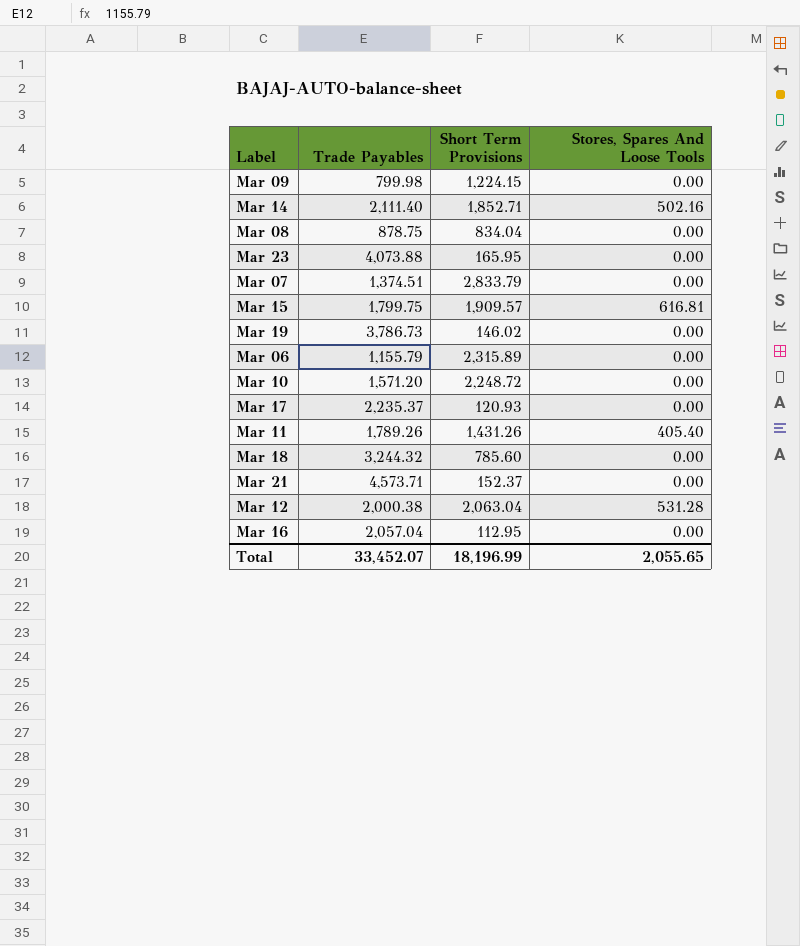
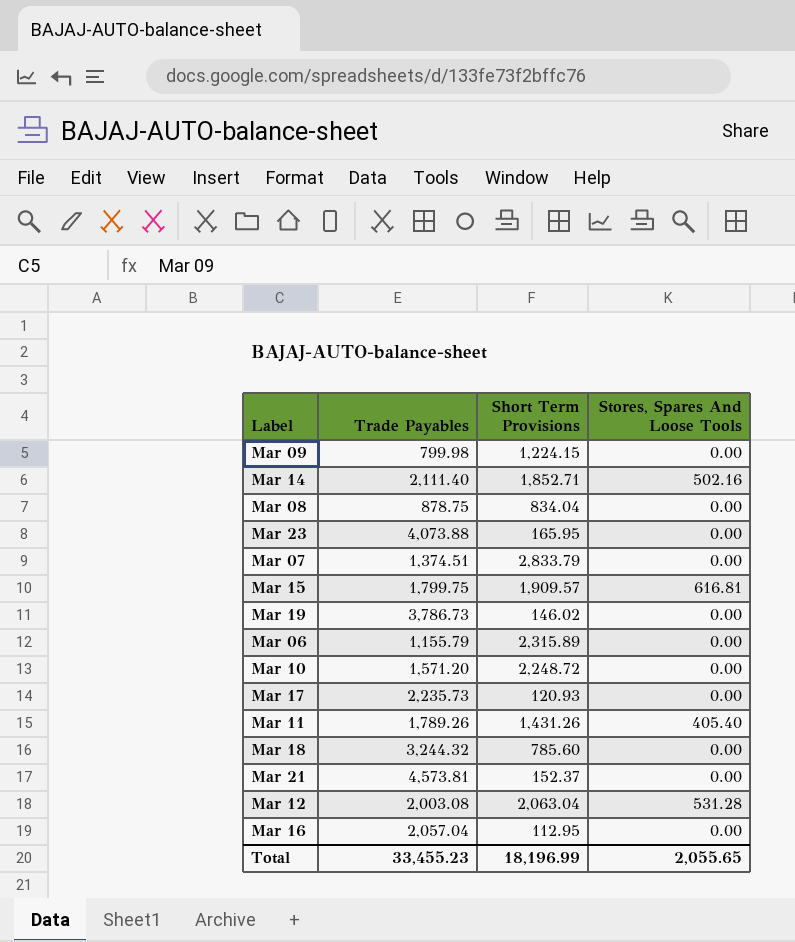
Mar 17 | Trade Payables: 2,235.37 -> 2,235.73
Mar 21 | Trade Payables: 4,573.71 -> 4,573.81
Mar 12 | Trade Payables: 2,000.38 -> 2,003.08
Total | Trade Payables: 33,452.07 -> 33,455.23

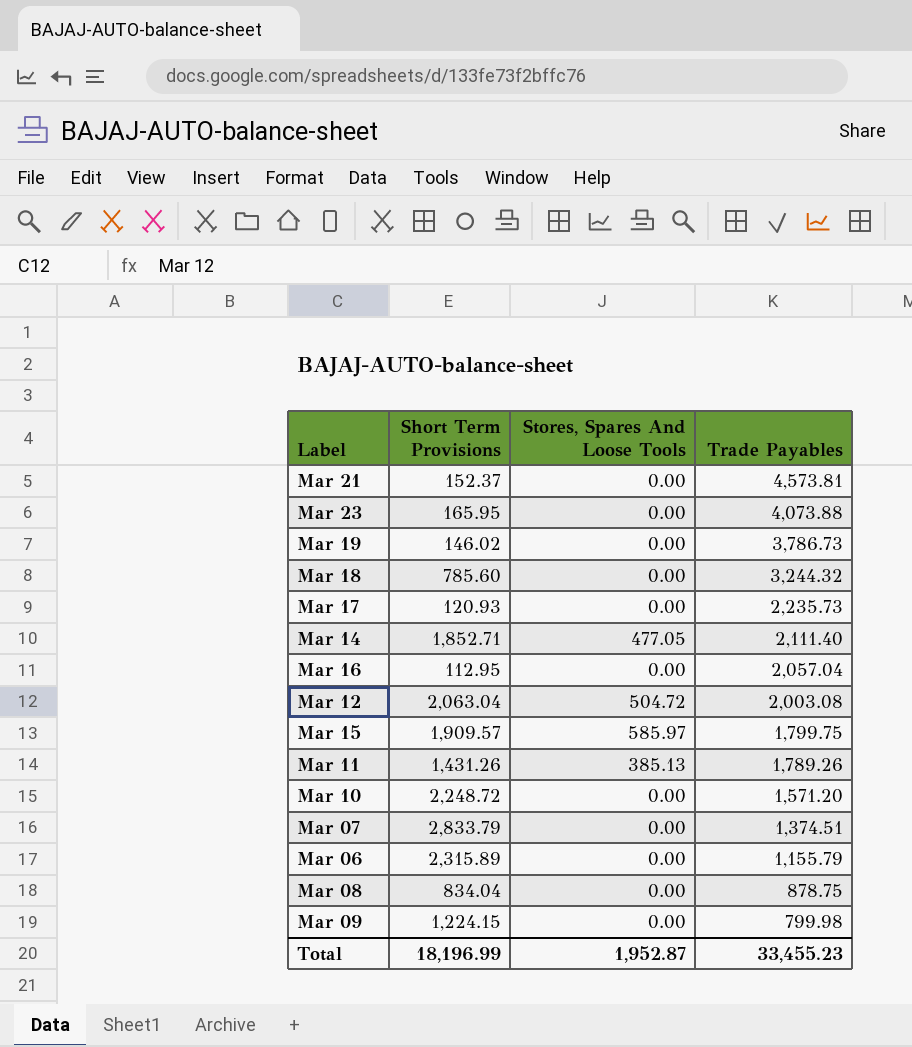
row order: none -> Trade Payables descending
column Trade Payables | position: 2 -> 4
Mar 14 | Stores, Spares And Loose Tools: 502.16 -> 477.05
Mar 12 | Stores, Spares And Loose Tools: 531.28 -> 504.72
Mar 15 | Stores, Spares And Loose Tools: 616.81 -> 585.97
Mar 11 | Stores, Spares And Loose Tools: 405.40 -> 385.13
Total | Stores, Spares And Loose Tools: 2,055.65 -> 1,952.87

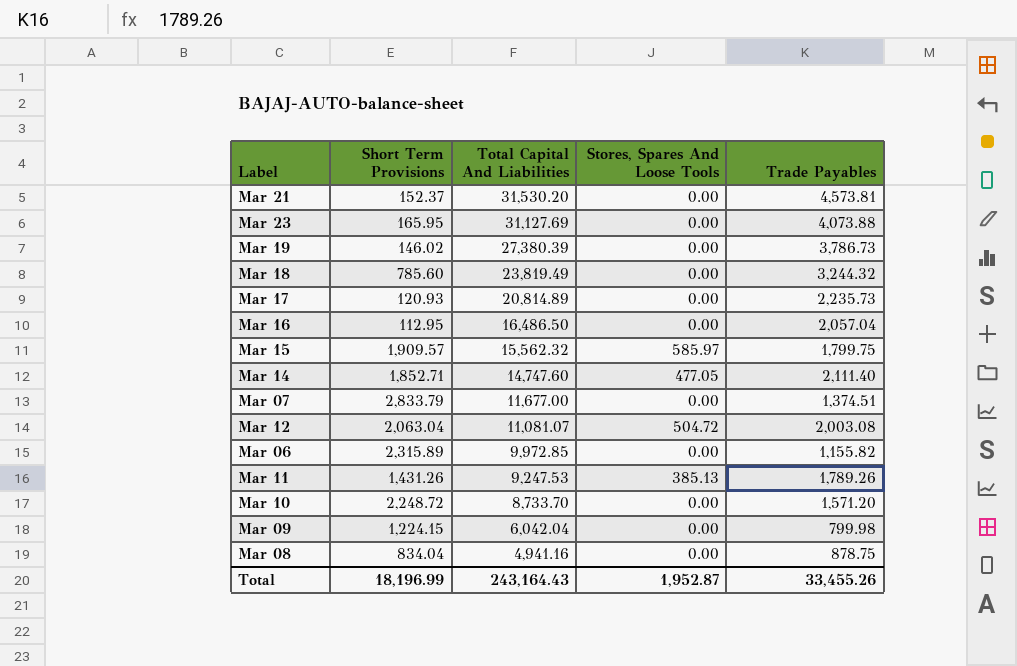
row order: Trade Payables descending -> Total Capital And Liabilities descending
column Total Capital And Liabilities | position: none -> 3
Mar 06 | Trade Payables: 1,155.79 -> 1,155.82
Total | Trade Payables: 33,455.23 -> 33,455.26

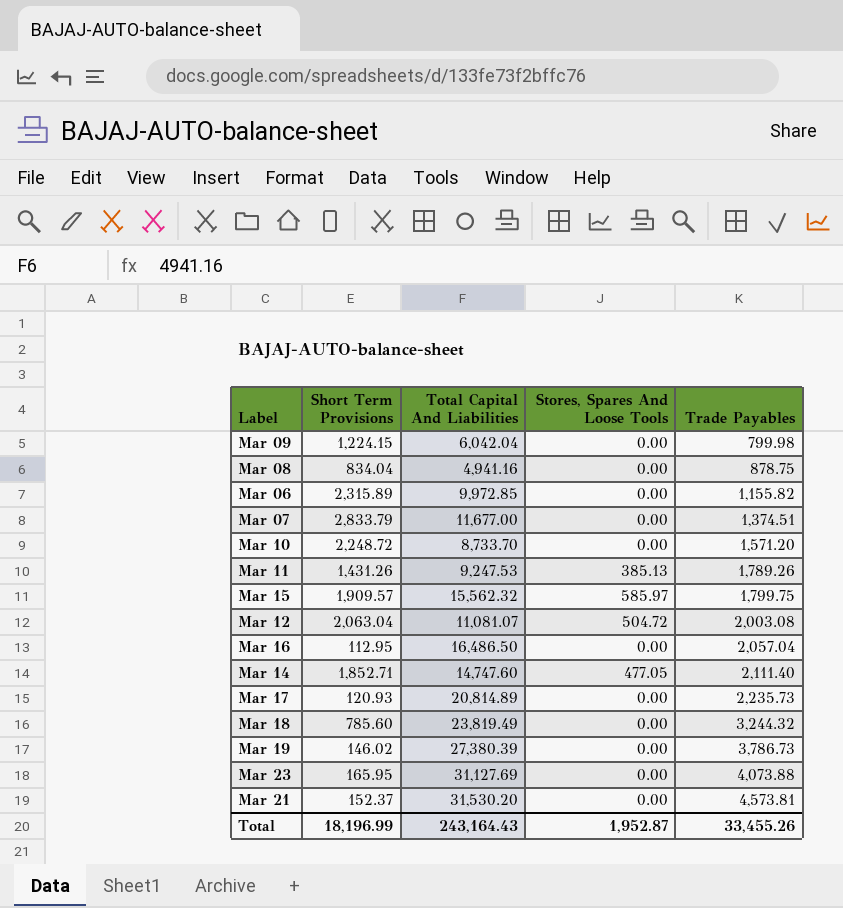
row order: Total Capital And Liabilities descending -> Trade Payables ascending

